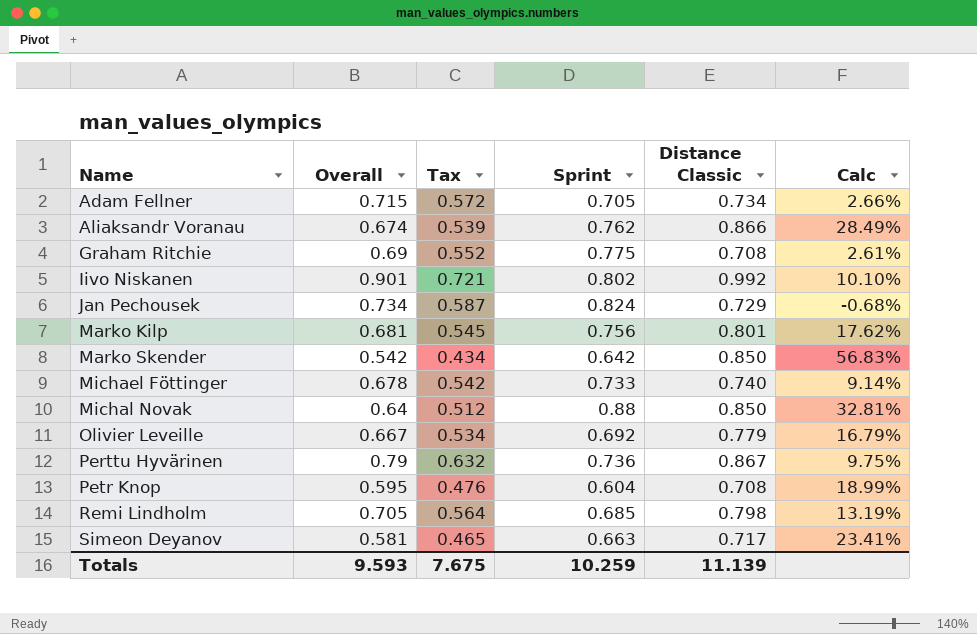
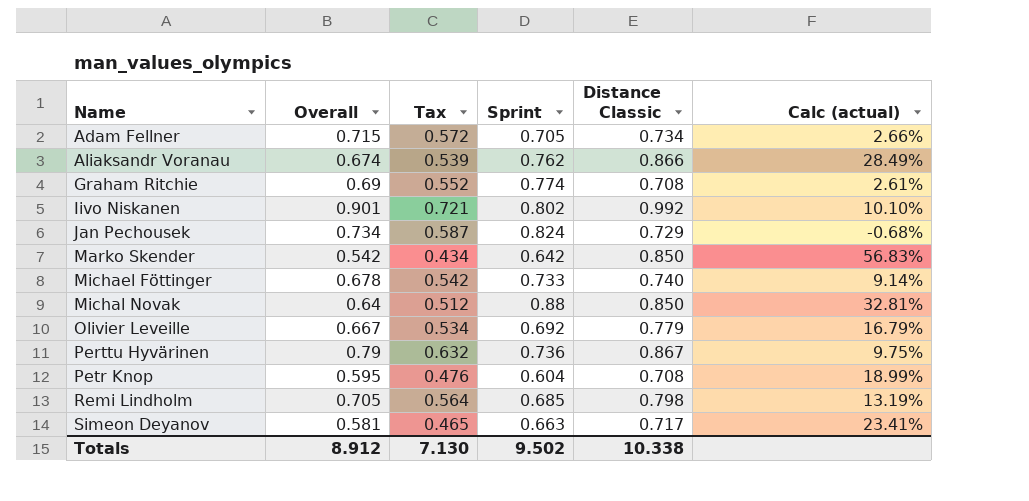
column name: Calc -> Calc (actual)
row Marko Kilp: 0.681 | 0.545 | 0.756 | 0.801 | 17.62% -> none
Graham Ritchie | Sprint: 0.775 -> 0.774
Totals | Overall: 9.593 -> 8.912
Totals | Tax: 7.675 -> 7.130
Totals | Sprint: 10.259 -> 9.502
Totals | Distance Classic: 11.139 -> 10.338

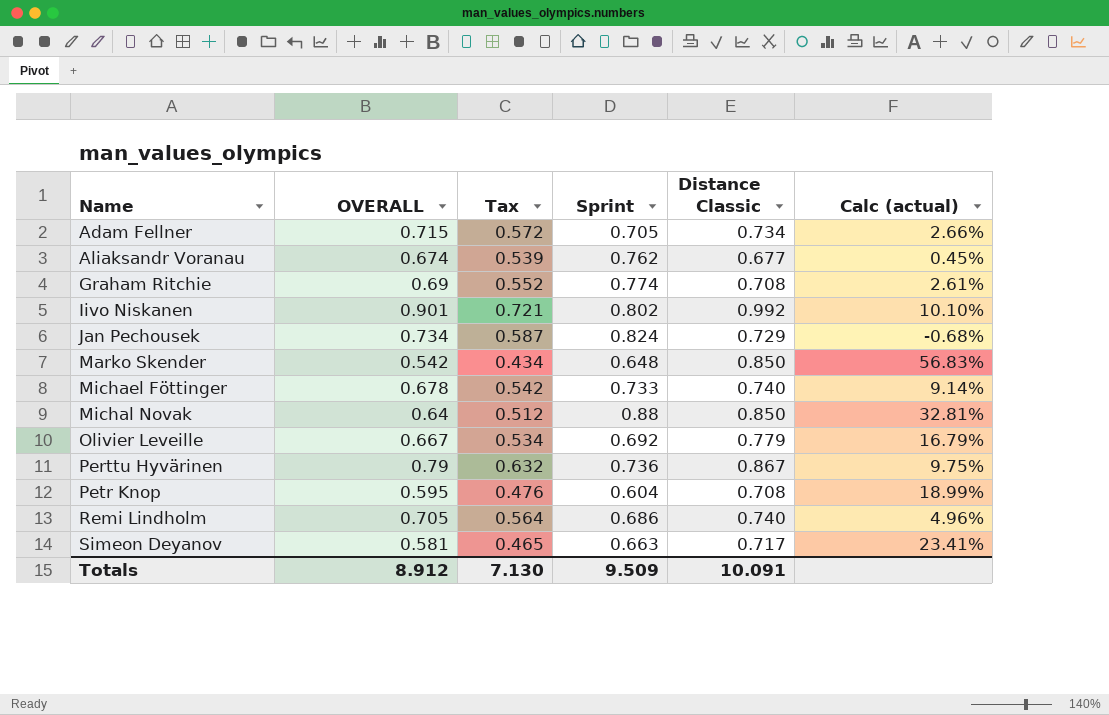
column name: Overall -> OVERALL
Aliaksandr Voranau | Distance Classic: 0.866 -> 0.677
Aliaksandr Voranau | Calc (actual): 28.49% -> 0.45%
Marko Skender | Sprint: 0.642 -> 0.648
Remi Lindholm | Sprint: 0.685 -> 0.686
Remi Lindholm | Distance Classic: 0.798 -> 0.740
Remi Lindholm | Calc (actual): 13.19% -> 4.96%
Totals | Sprint: 9.502 -> 9.509
Totals | Distance Classic: 10.338 -> 10.091

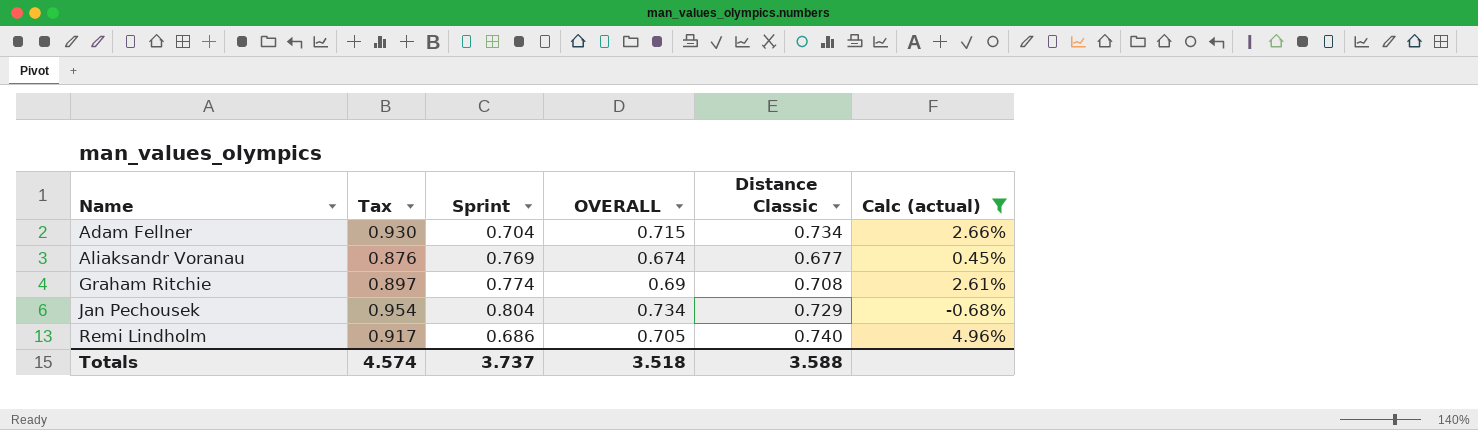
filter: none -> Calc (actual) <= 4.96%
column Tax | formula: [OVERALL] * 0.8 -> [OVERALL] * 1.3
column OVERALL | position: 2 -> 4
Adam Fellner | Sprint: 0.705 -> 0.704
Aliaksandr Voranau | Sprint: 0.762 -> 0.769
Jan Pechousek | Sprint: 0.824 -> 0.804
Totals | Tax: 7.130 -> 4.574
Totals | Sprint: 9.509 -> 3.737
Totals | OVERALL: 8.912 -> 3.518
Totals | Distance Classic: 10.091 -> 3.588

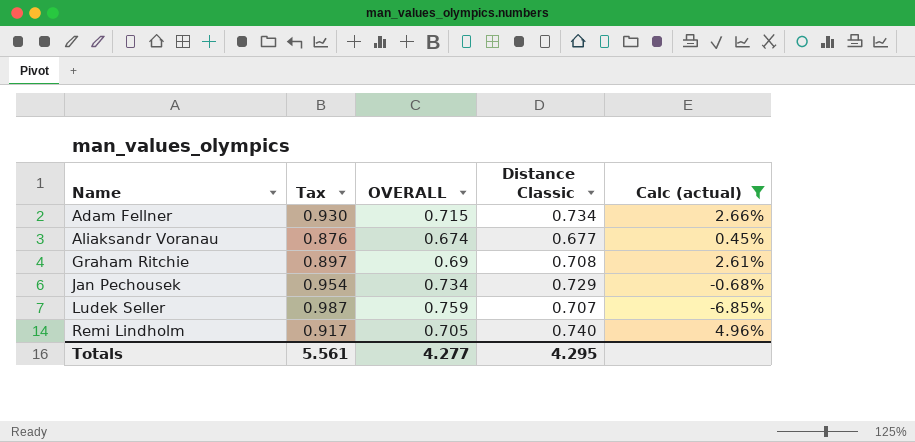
column Sprint | position: 3 -> none
row Ludek Seller: none -> 0.987 | 0.759 | 0.707 | -6.85%
Totals | Tax: 4.574 -> 5.561
Totals | OVERALL: 3.518 -> 4.277
Totals | Distance Classic: 3.588 -> 4.295

